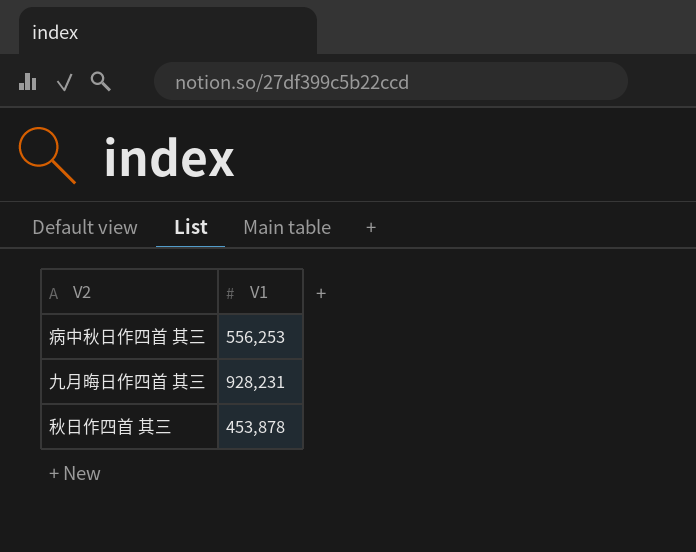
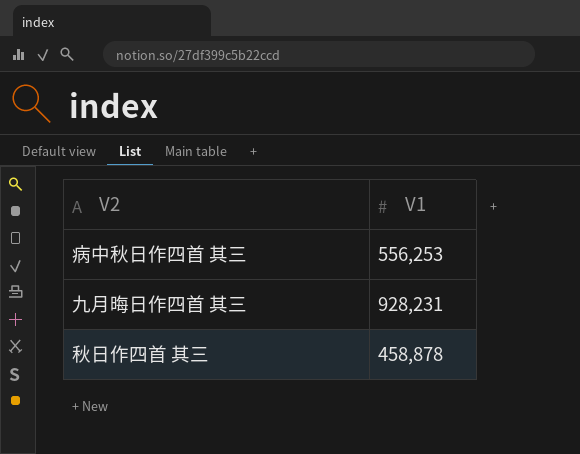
秋日作四首 其三 | V1: 453,878 -> 458,878

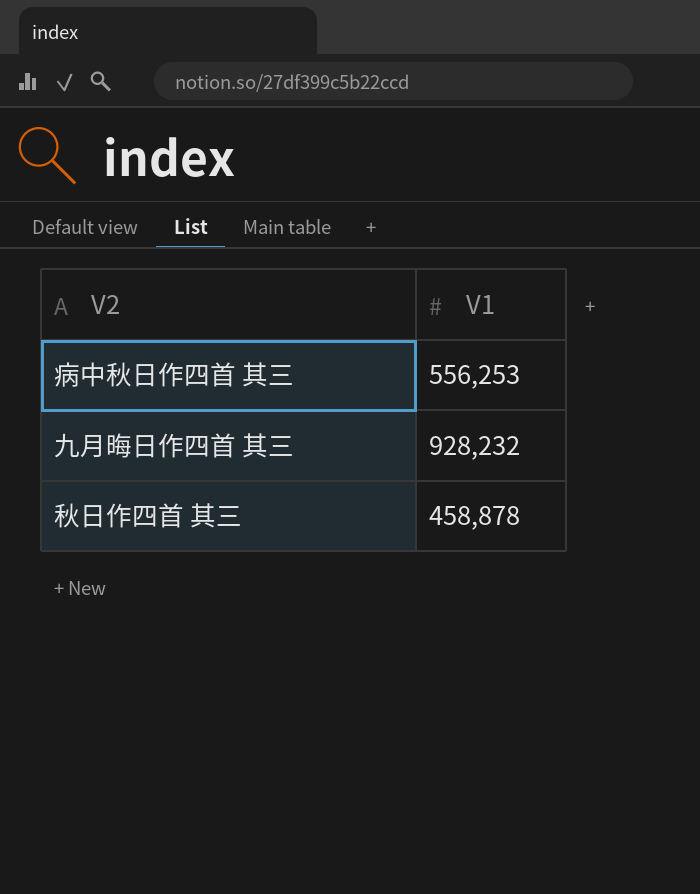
九月晦日作四首 其三 | V1: 928,231 -> 928,232

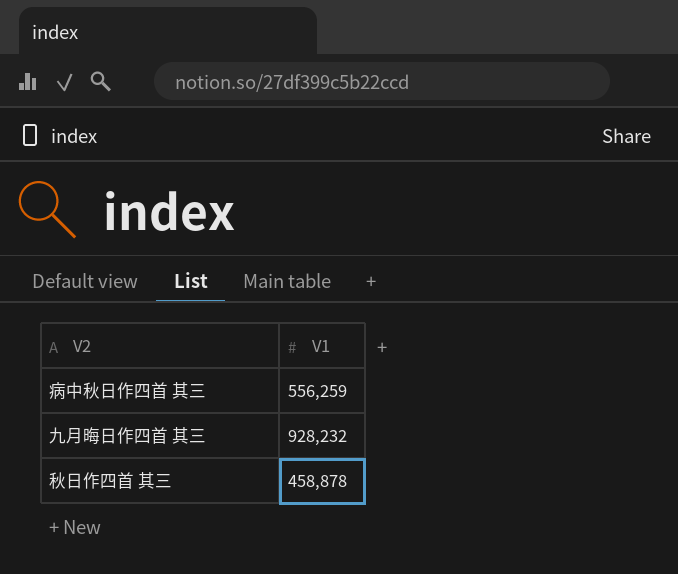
病中秋日作四首 其三 | V1: 556,253 -> 556,259

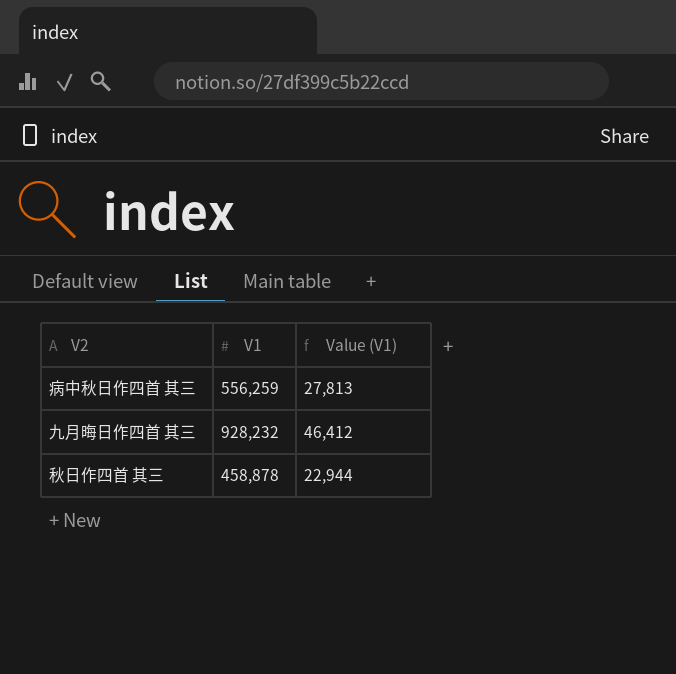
column Value (V1) | formula: none -> [V1] * 0.05

